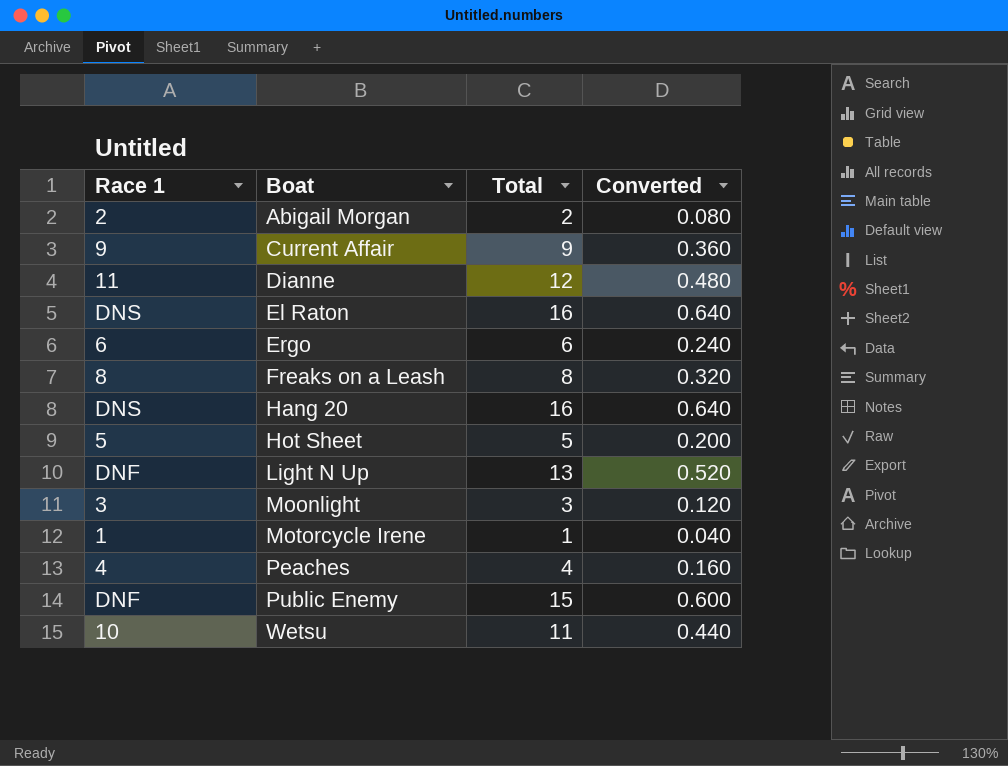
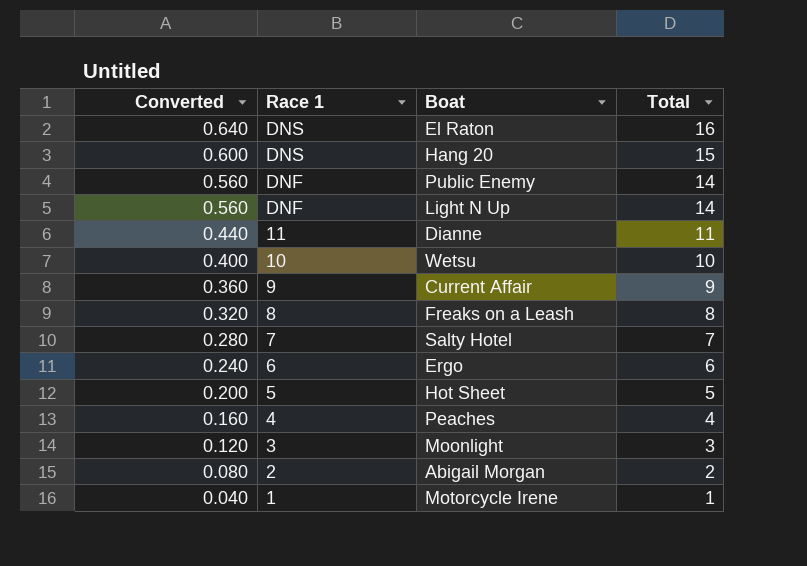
row order: Boat ascending -> Converted descending
column Converted | position: 4 -> 1
Hang 20 | Converted: 0.640 -> 0.600
Hang 20 | Total: 16 -> 15
Public Enemy | Converted: 0.600 -> 0.560
Public Enemy | Total: 15 -> 14
Light N Up | Converted: 0.520 -> 0.560
Light N Up | Total: 13 -> 14
Dianne | Converted: 0.480 -> 0.440
Dianne | Total: 12 -> 11
Wetsu | Converted: 0.440 -> 0.400
Wetsu | Total: 11 -> 10
row Salty Hotel: none -> 0.280 | 7 | 7

